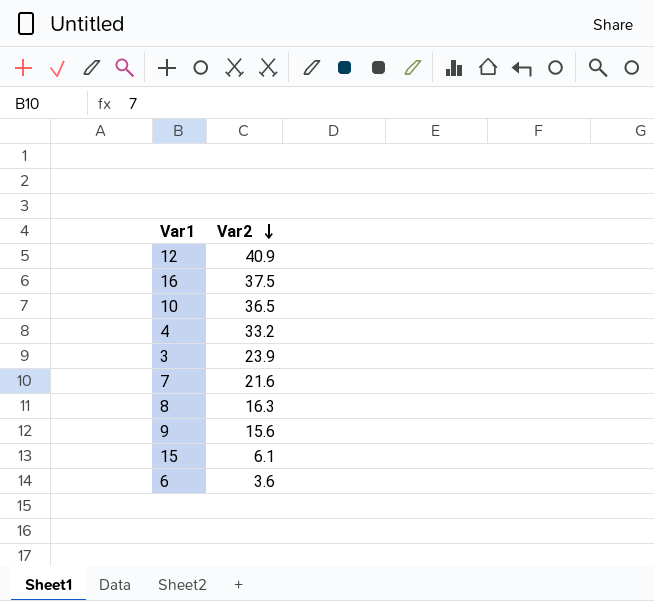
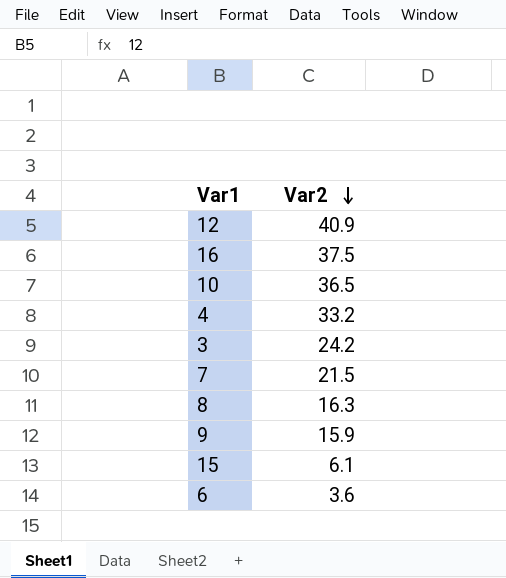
3 | Var2: 23.9 -> 24.2
7 | Var2: 21.6 -> 21.5
9 | Var2: 15.6 -> 15.9

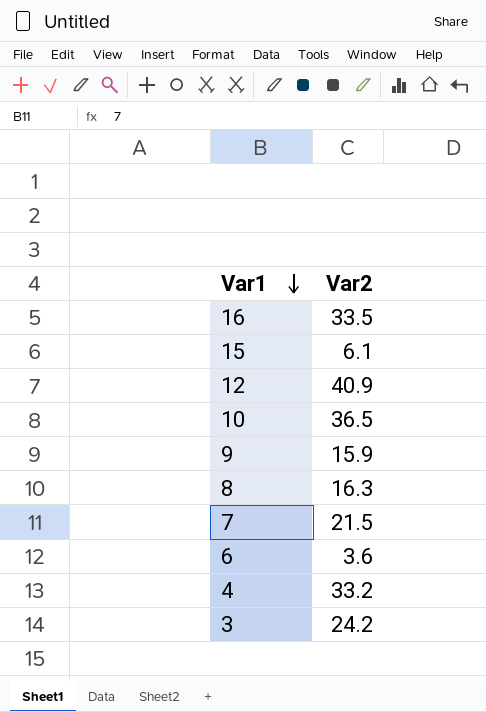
row order: Var2 descending -> Var1 descending
16 | Var2: 37.5 -> 33.5

